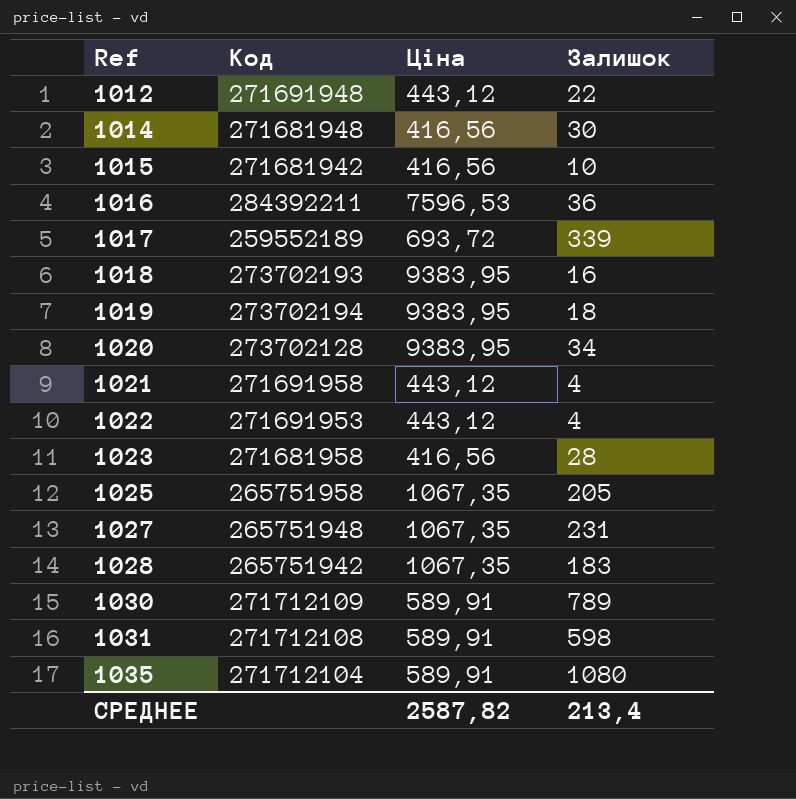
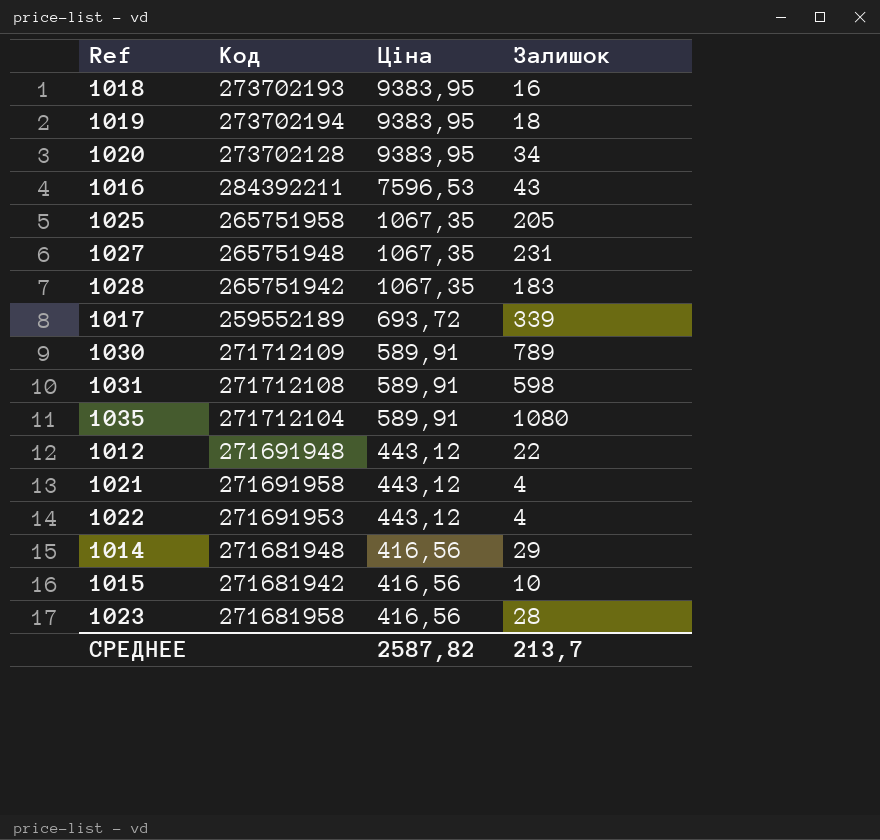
row order: Ref ascending -> Ціна descending
1016 | Залишок: 36 -> 43
1014 | Залишок: 30 -> 29
СРЕДНЕЕ | Залишок: 213,4 -> 213,7

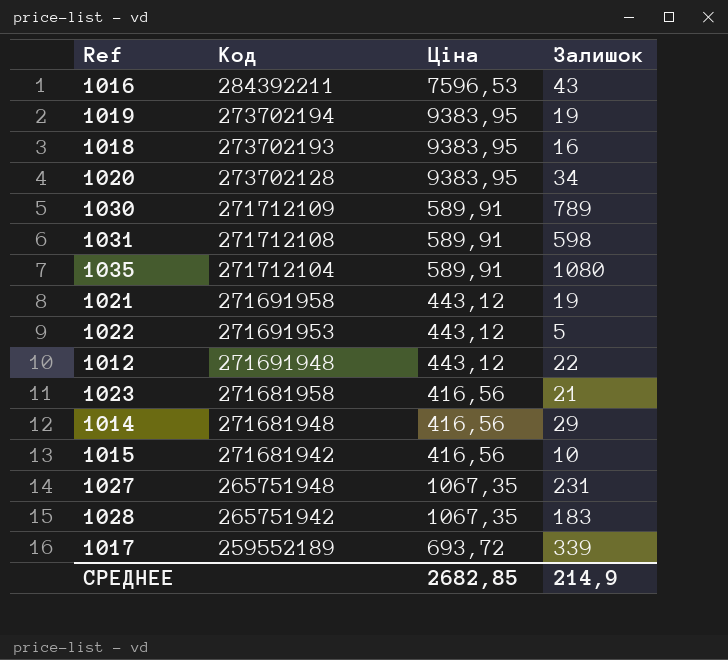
row order: Ціна descending -> Код descending
row 1025: 265751958 | 1067,35 | 205 -> none
1019 | Залишок: 18 -> 19
1021 | Залишок: 4 -> 19
1022 | Залишок: 4 -> 5
1023 | Залишок: 28 -> 21
СРЕДНЕЕ | Ціна: 2587,82 -> 2682,85
СРЕДНЕЕ | Залишок: 213,7 -> 214,9

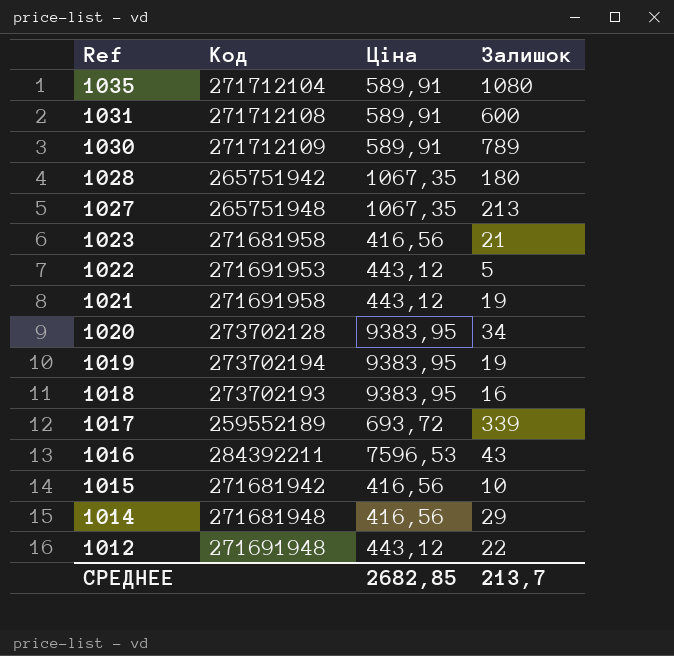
row order: Код descending -> Ref descending
1031 | Залишок: 598 -> 600
1028 | Залишок: 183 -> 180
1027 | Залишок: 231 -> 213
СРЕДНЕЕ | Залишок: 214,9 -> 213,7

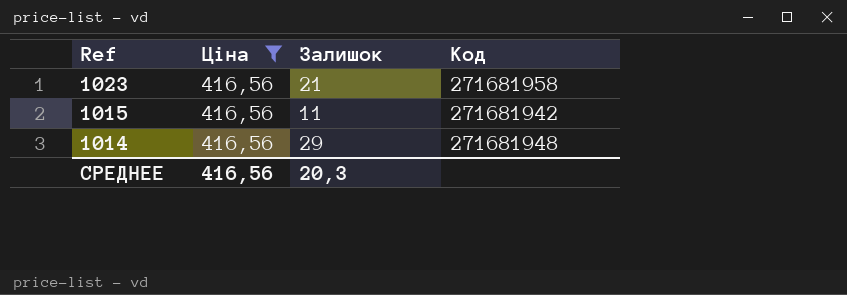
filter: none -> Ціна = 416,56
column Код | position: 2 -> 4
1015 | Залишок: 10 -> 11
СРЕДНЕЕ | Ціна: 2682,85 -> 416,56
СРЕДНЕЕ | Залишок: 213,7 -> 20,3

